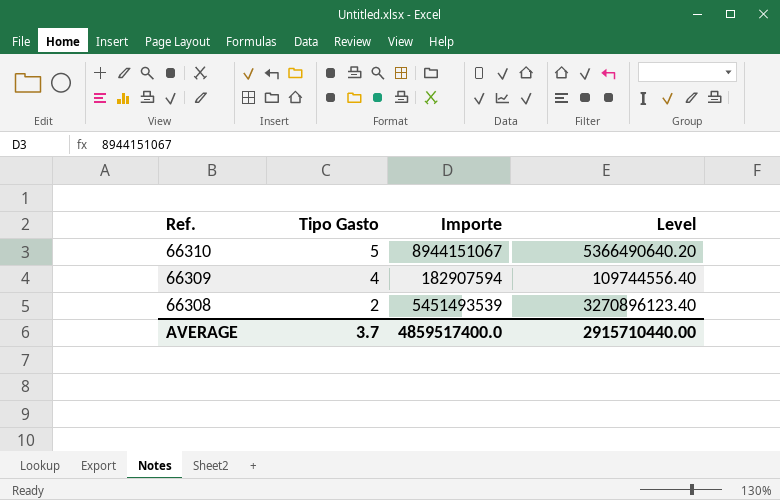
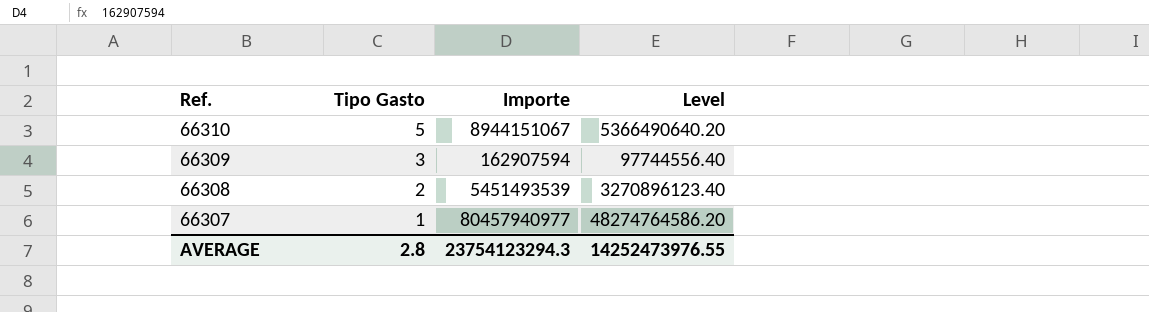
66309 | Tipo Gasto: 4 -> 3
66309 | Importe: 182907594 -> 162907594
66309 | Level: 109744556.40 -> 97744556.40
row 66307: none -> 1 | 80457940977 | 48274764586.20
AVERAGE | Tipo Gasto: 3.7 -> 2.8
AVERAGE | Importe: 4859517400.0 -> 23754123294.3
AVERAGE | Level: 2915710440.00 -> 14252473976.55

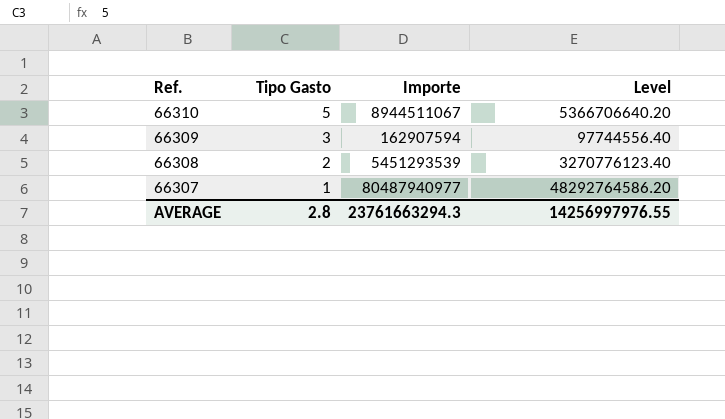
66310 | Importe: 8944151067 -> 8944511067
66310 | Level: 5366490640.20 -> 5366706640.20
66308 | Importe: 5451493539 -> 5451293539
66308 | Level: 3270896123.40 -> 3270776123.40
66307 | Importe: 80457940977 -> 80487940977
66307 | Level: 48274764586.20 -> 48292764586.20
AVERAGE | Importe: 23754123294.3 -> 23761663294.3
AVERAGE | Level: 14252473976.55 -> 14256997976.55

